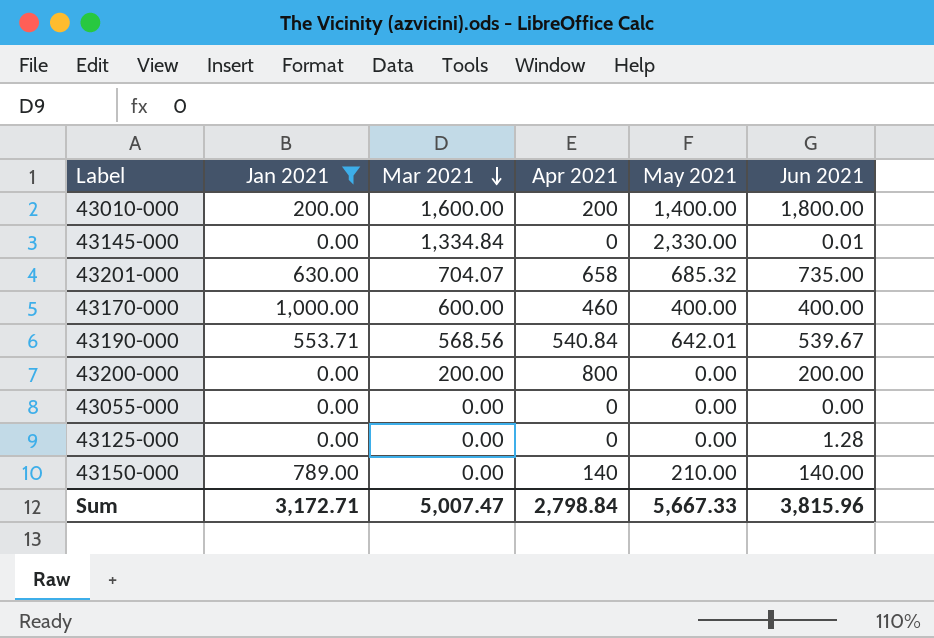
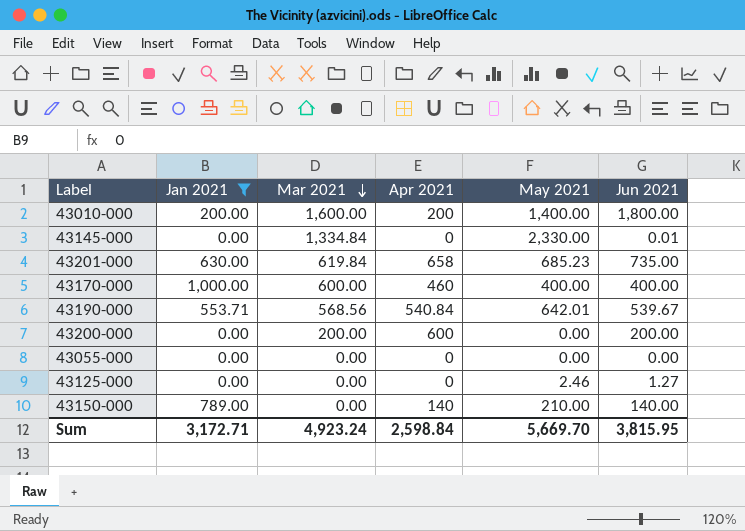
43201-000 | Mar 2021: 704.07 -> 619.84
43201-000 | May 2021: 685.32 -> 685.23
43200-000 | Apr 2021: 800 -> 600
43125-000 | May 2021: 0.00 -> 2.46
43125-000 | Jun 2021: 1.28 -> 1.27
Sum | Mar 2021: 5,007.47 -> 4,923.24
Sum | Apr 2021: 2,798.84 -> 2,598.84
Sum | May 2021: 5,667.33 -> 5,669.70
Sum | Jun 2021: 3,815.96 -> 3,815.95

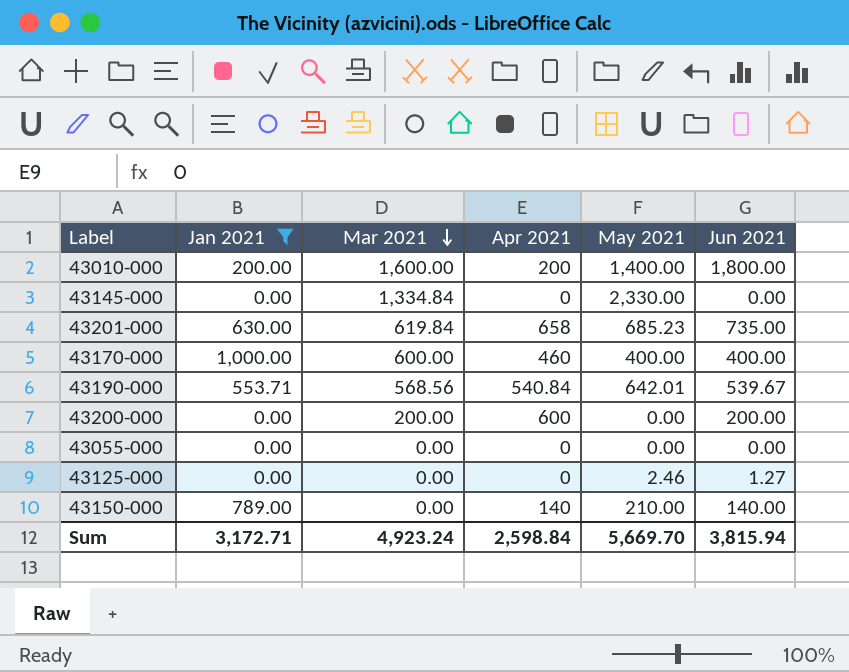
43145-000 | Jun 2021: 0.01 -> 0.00
Sum | Jun 2021: 3,815.95 -> 3,815.94

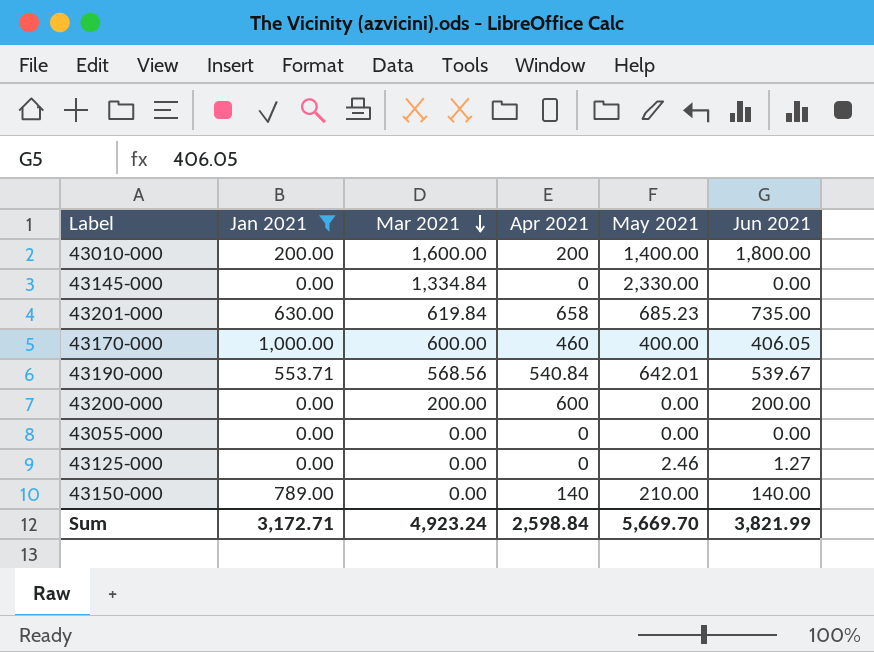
43170-000 | Jun 2021: 400.00 -> 406.05
Sum | Jun 2021: 3,815.94 -> 3,821.99

